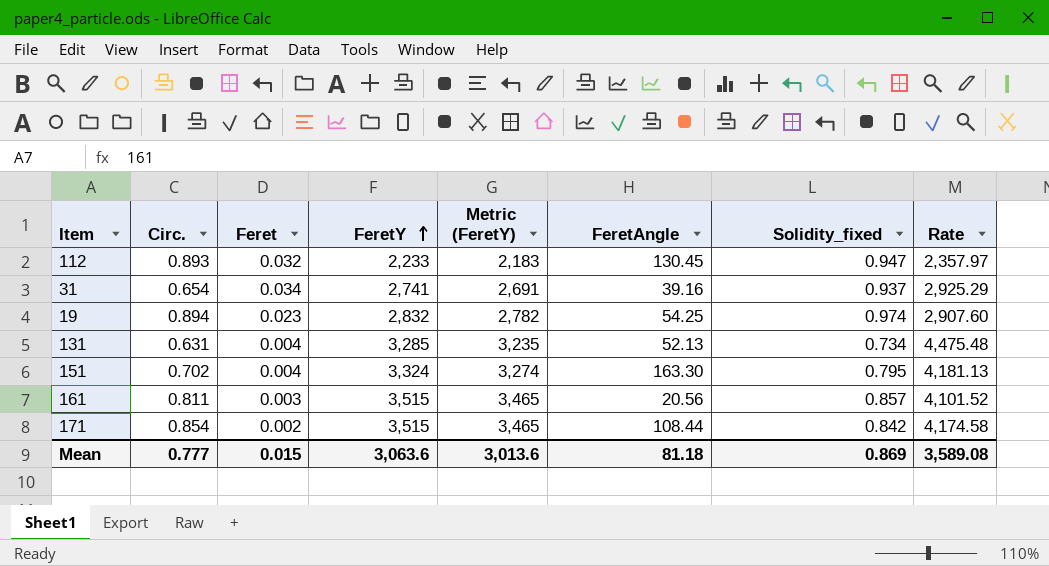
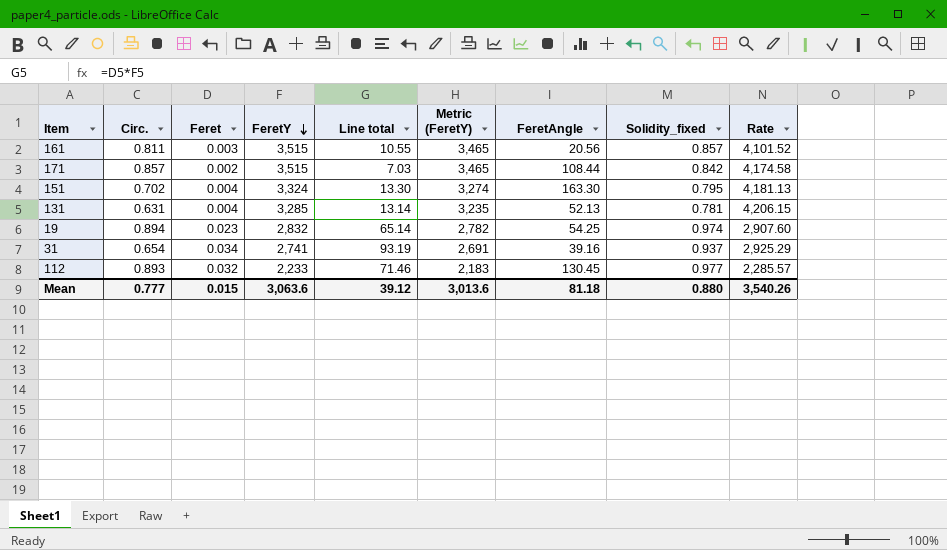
row order: FeretY ascending -> FeretY descending
column Line total | formula: none -> [Feret] * [FeretY]
171 | Circ.: 0.854 -> 0.857
131 | Solidity_fixed: 0.734 -> 0.781
131 | Rate: 4,475.48 -> 4,206.15
112 | Solidity_fixed: 0.947 -> 0.977
112 | Rate: 2,357.97 -> 2,285.57
Mean | Solidity_fixed: 0.869 -> 0.880
Mean | Rate: 3,589.08 -> 3,540.26

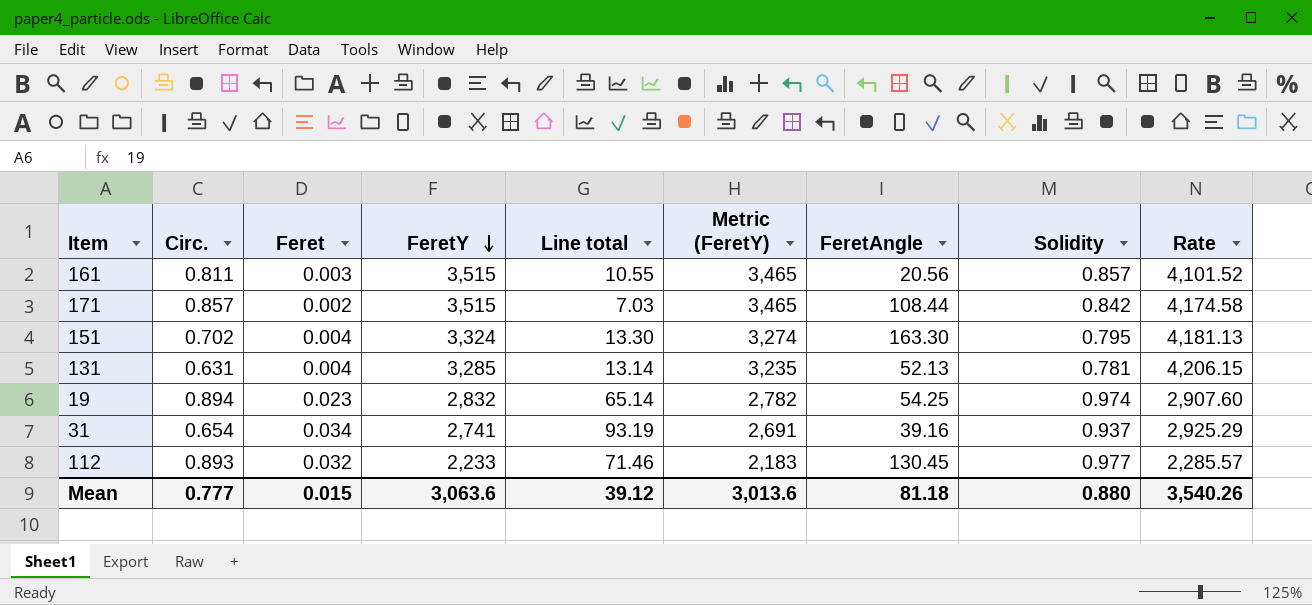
column name: Solidity_fixed -> Solidity

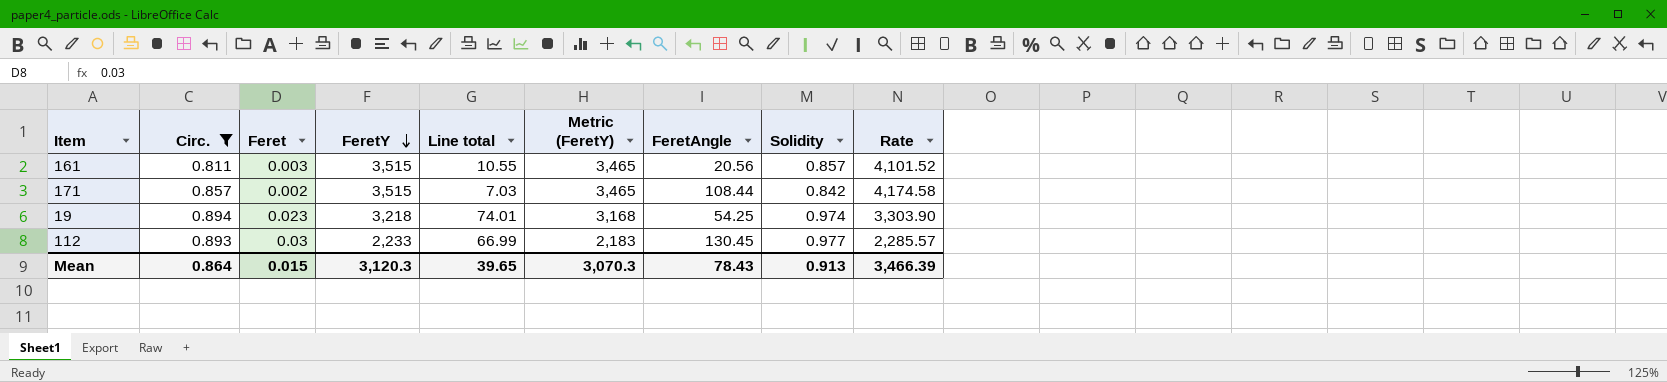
filter: none -> Circ. >= 0.811
19 | FeretY: 2,832 -> 3,218
19 | Line total: 65.14 -> 74.01
19 | Metric (FeretY): 2,782 -> 3,168
19 | Rate: 2,907.60 -> 3,303.90
112 | Feret: 0.032 -> 0.03
112 | Line total: 71.46 -> 66.99
Mean | Circ.: 0.777 -> 0.864
Mean | FeretY: 3,063.6 -> 3,120.3
Mean | Line total: 39.12 -> 39.65
Mean | Metric (FeretY): 3,013.6 -> 3,070.3
Mean | FeretAngle: 81.18 -> 78.43
Mean | Solidity: 0.880 -> 0.913
Mean | Rate: 3,540.26 -> 3,466.39

